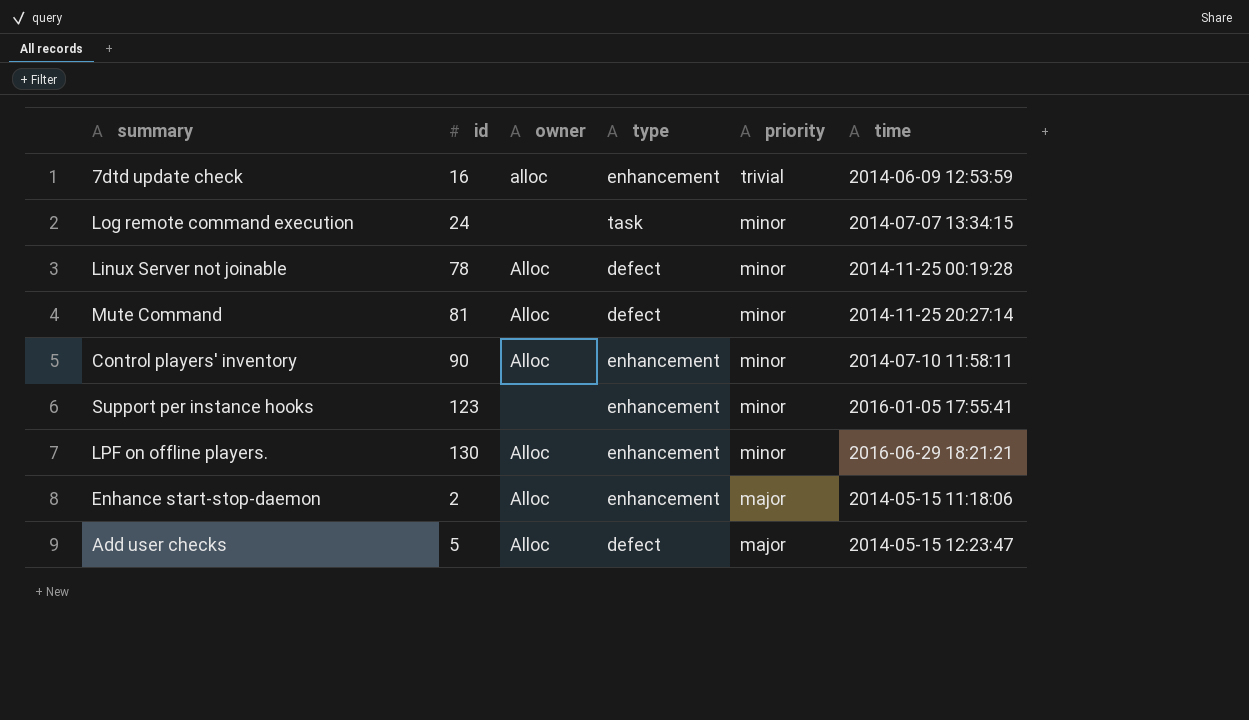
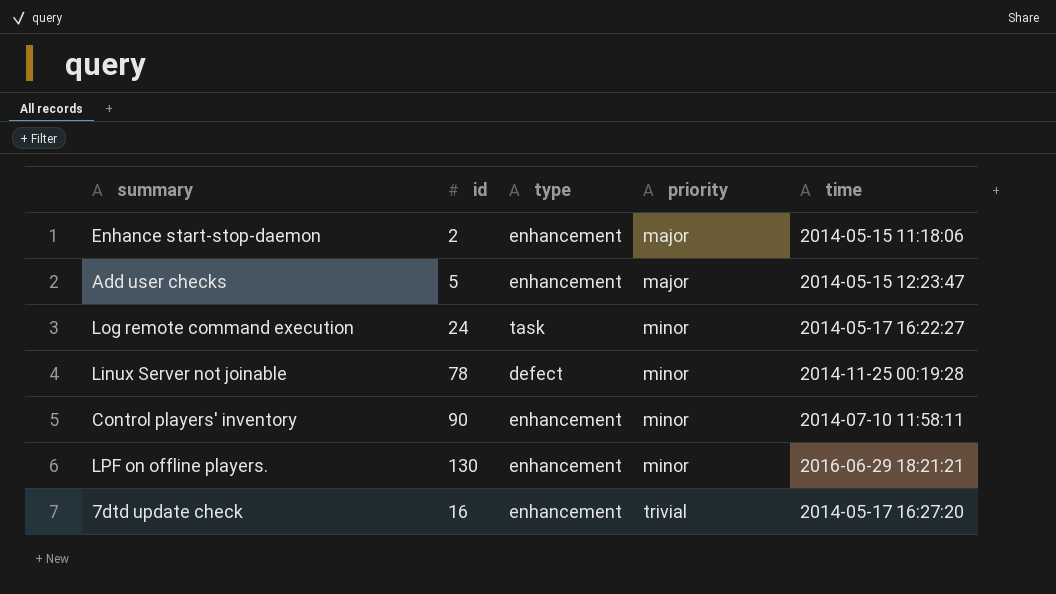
row order: priority descending -> priority ascending
column owner | position: 3 -> none
row Mute Command: 81 | Alloc | defect | minor | 2014-11-25 20:27:14 -> none
row Support per instance hooks: 123 | none | enhancement | minor | 2016-01-05 17:55:41 -> none
Add user checks | type: defect -> enhancement
Log remote command execution | time: 2014-07-07 13:34:15 -> 2014-05-17 16:22:27
7dtd update check | time: 2014-06-09 12:53:59 -> 2014-05-17 16:27:20

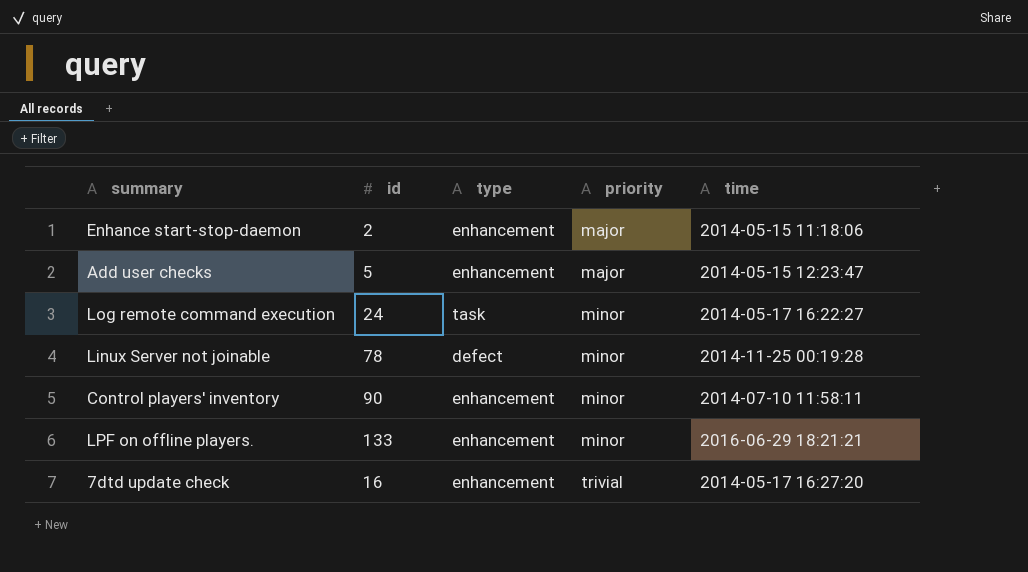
LPF on offline players. | id: 130 -> 133

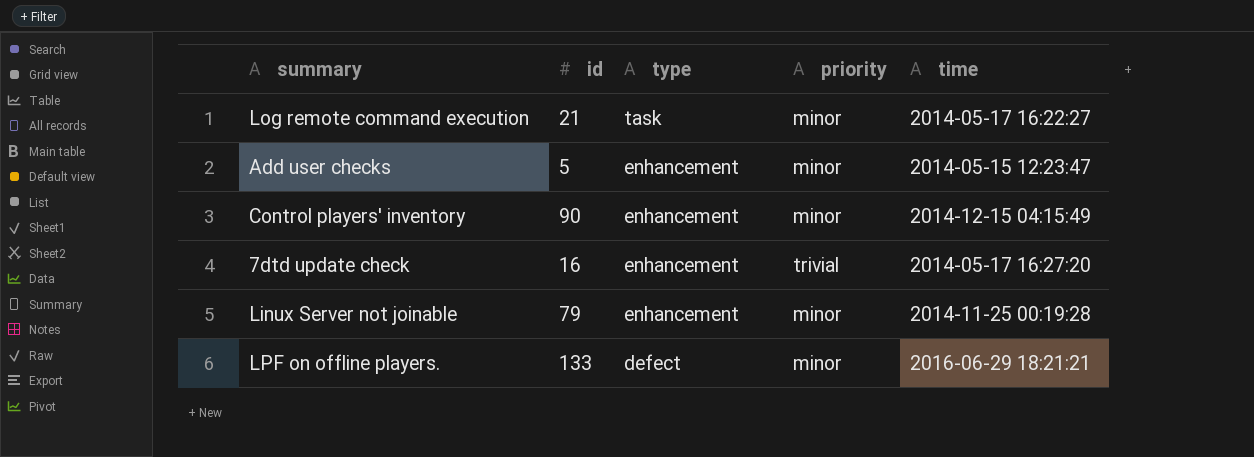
row order: priority ascending -> type descending
row Enhance start-stop-daemon: 2 | enhancement | major | 2014-05-15 11:18:06 -> none
Log remote command execution | id: 24 -> 21
Add user checks | priority: major -> minor
Control players' inventory | time: 2014-07-10 11:58:11 -> 2014-12-15 04:15:49
Linux Server not joinable | id: 78 -> 79
Linux Server not joinable | type: defect -> enhancement
LPF on offline players. | type: enhancement -> defect

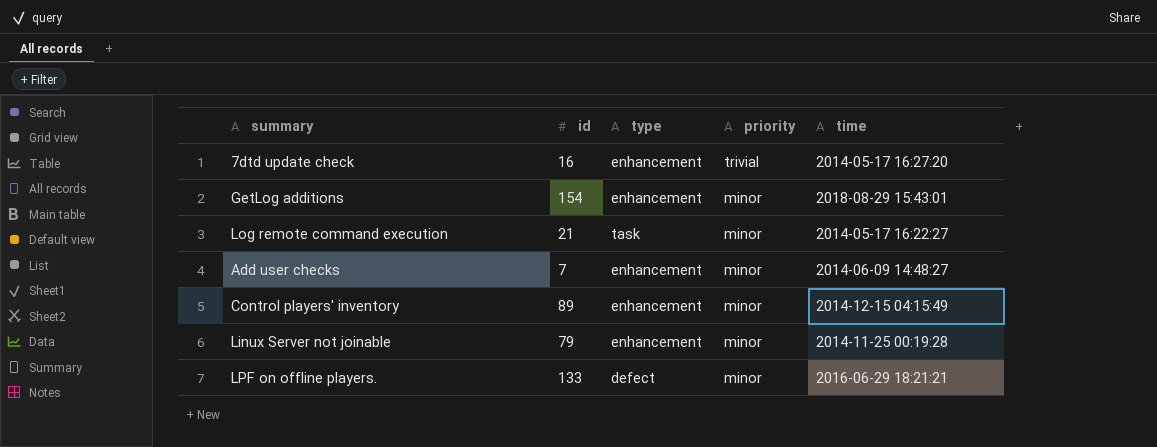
row order: type descending -> priority descending
row GetLog additions: none -> 154 | enhancement | minor | 2018-08-29 15:43:01
Add user checks | id: 5 -> 7
Add user checks | time: 2014-05-15 12:23:47 -> 2014-06-09 14:48:27
Control players' inventory | id: 90 -> 89

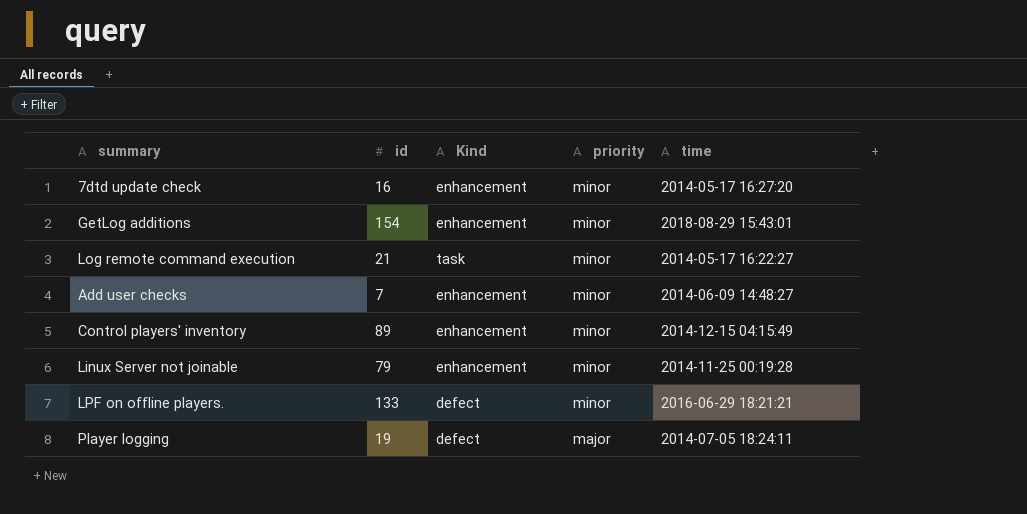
column name: type -> Kind
7dtd update check | priority: trivial -> minor
row Player logging: none -> 19 | defect | major | 2014-07-05 18:24:11

